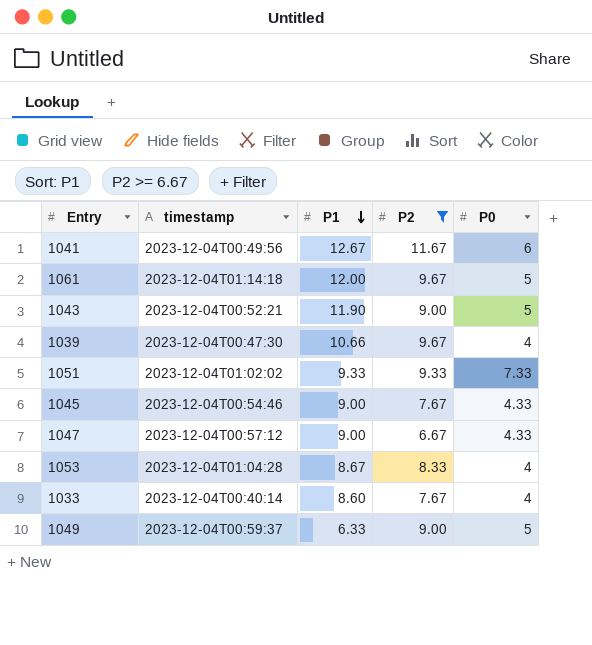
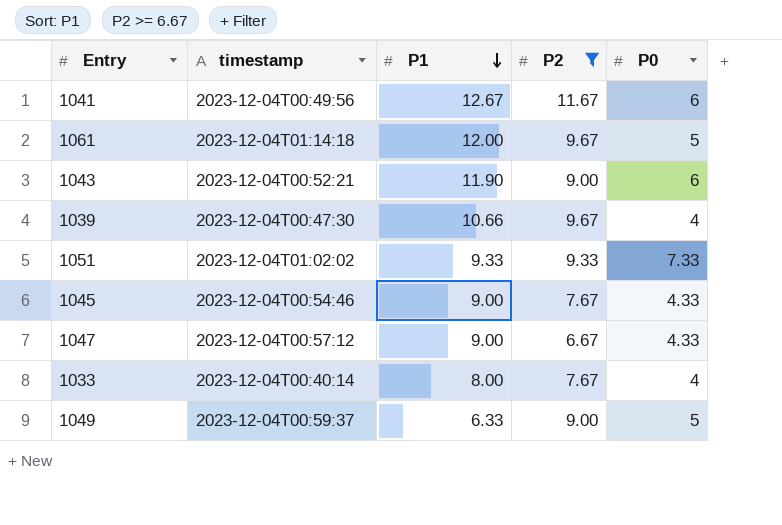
row 1053: 2023-12-04T01:04:28 | 8.67 | 8.33 | 4 -> none
1043 | P0: 5 -> 6
1033 | P1: 8.60 -> 8.00

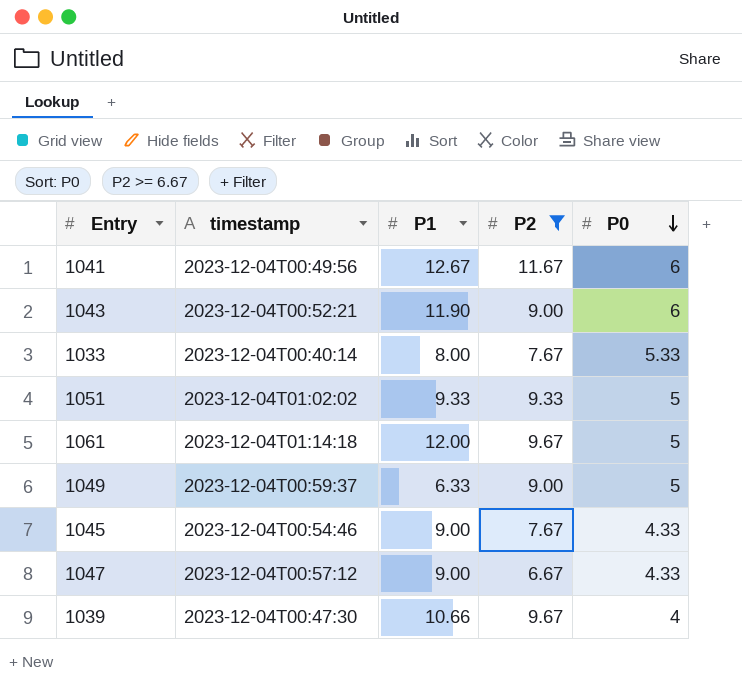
row order: P1 descending -> P0 descending
1033 | P0: 4 -> 5.33
1051 | P0: 7.33 -> 5

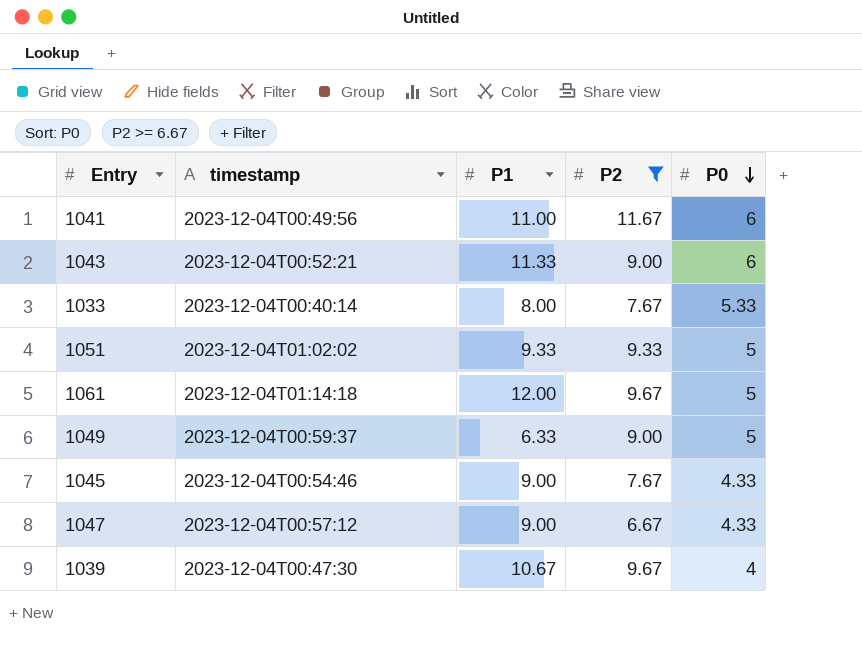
1041 | P1: 12.67 -> 11.00
1043 | P1: 11.90 -> 11.33
1039 | P1: 10.66 -> 10.67

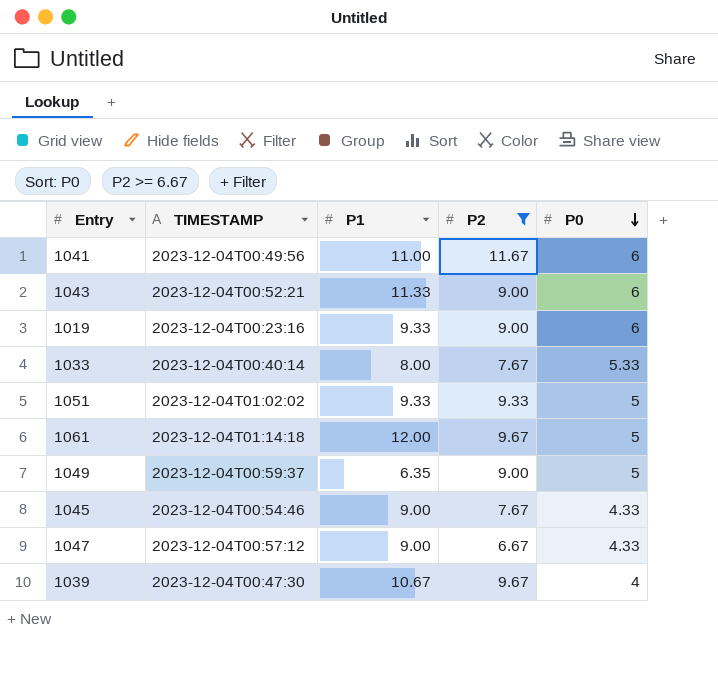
column name: timestamp -> TIMESTAMP
row 1019: none -> 2023-12-04T00:23:16 | 9.33 | 9.00 | 6
1049 | P1: 6.33 -> 6.35

